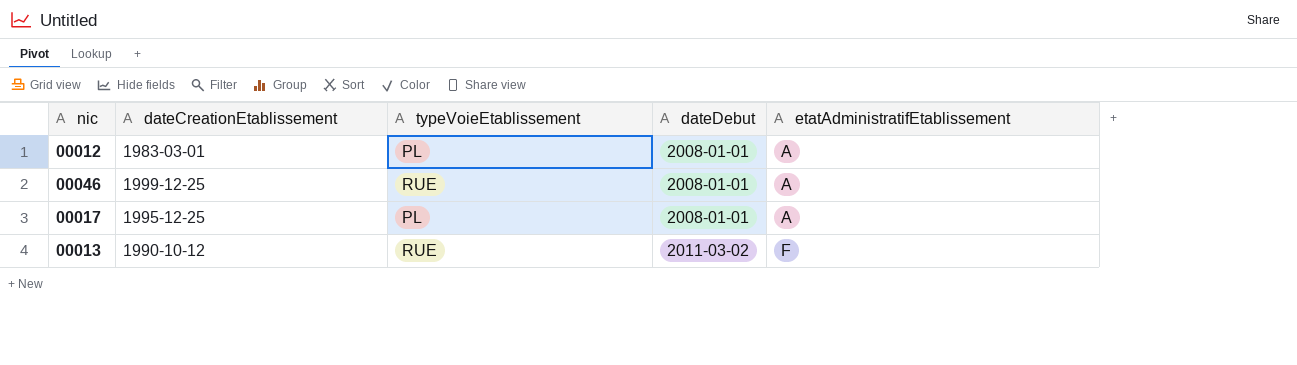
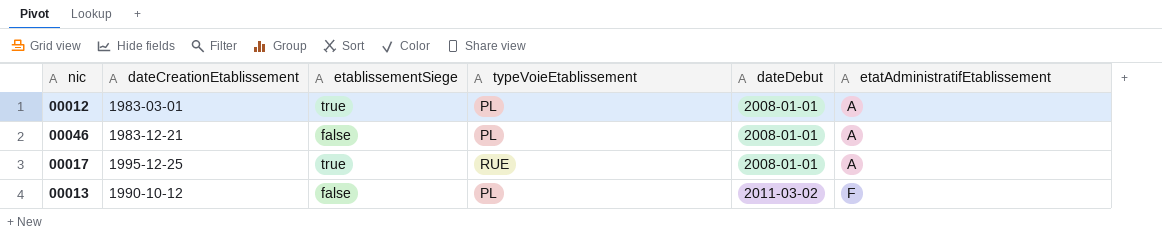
column etablissementSiege | position: none -> 3
00046 | dateCreationEtablissement: 1999-12-25 -> 1983-12-21
00046 | typeVoieEtablissement: RUE -> PL
00017 | typeVoieEtablissement: PL -> RUE
00013 | typeVoieEtablissement: RUE -> PL

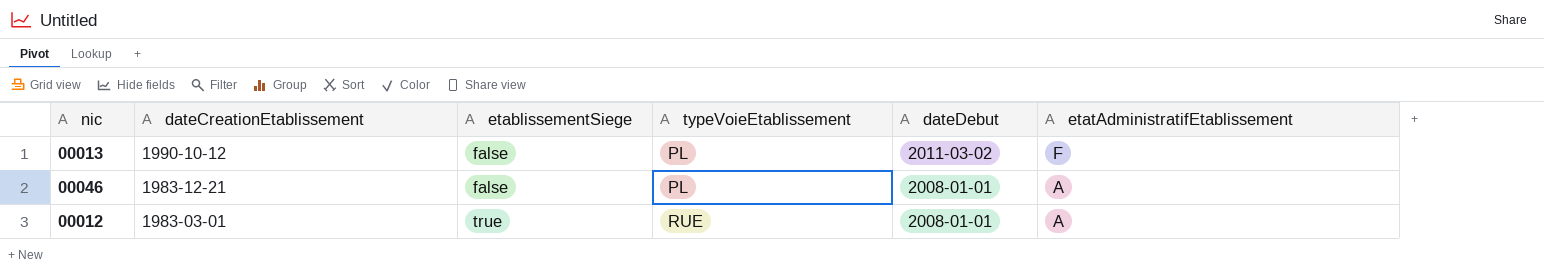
row order: dateDebut ascending -> dateCreationEtablissement descending
row 00017: 1995-12-25 | true | RUE | 2008-01-01 | A -> none
00012 | typeVoieEtablissement: PL -> RUE

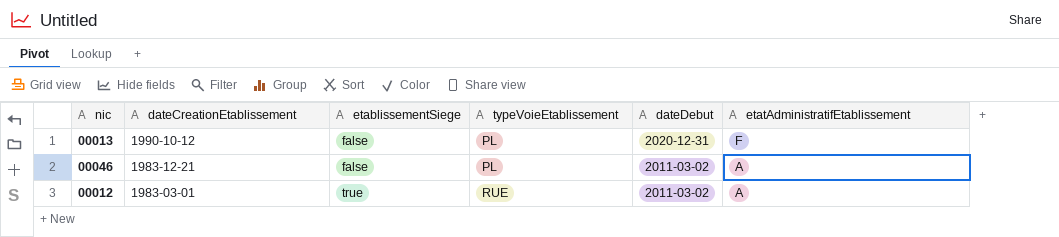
00013 | dateDebut: 2011-03-02 -> 2020-12-31
00046 | dateDebut: 2008-01-01 -> 2011-03-02
00012 | dateDebut: 2008-01-01 -> 2011-03-02

